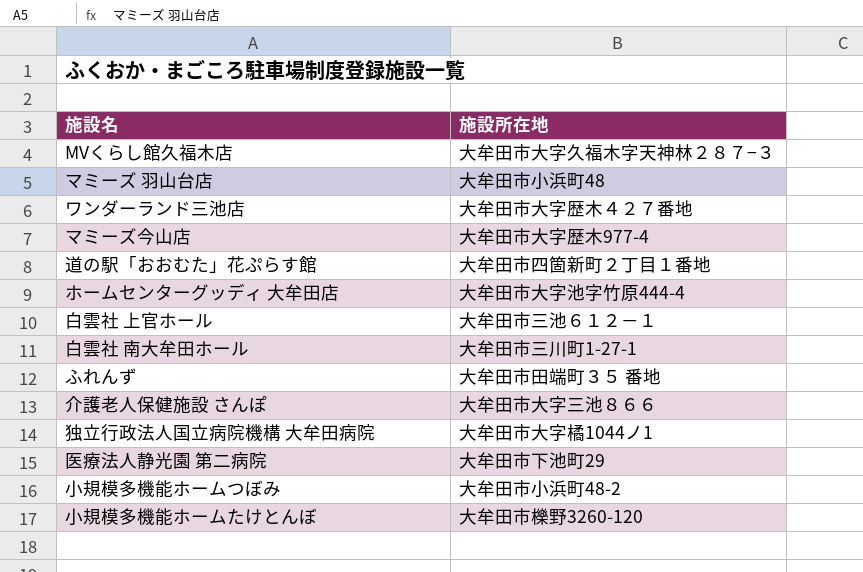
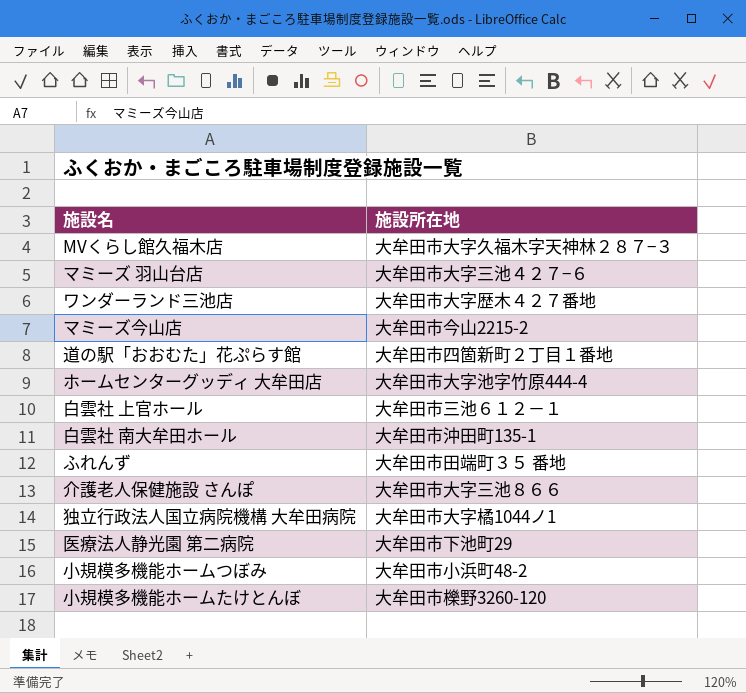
マミーズ 羽山台店 | 施設所在地: 大牟田市小浜町48 -> 大牟田市大字三池４２７−６
マミーズ今山店 | 施設所在地: 大牟田市大字歴木977-4 -> 大牟田市今山2215-2
白雲社 南大牟田ホール | 施設所在地: 大牟田市三川町1-27-1 -> 大牟田市沖田町135-1

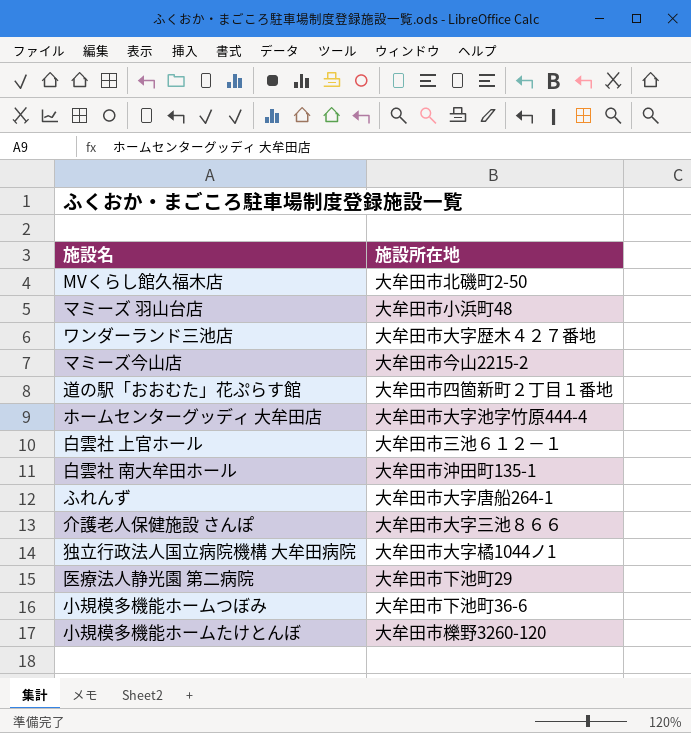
MVくらし館久福木店 | 施設所在地: 大牟田市大字久福木字天神林２８７−３ -> 大牟田市北磯町2-50
マミーズ 羽山台店 | 施設所在地: 大牟田市大字三池４２７−６ -> 大牟田市小浜町48
ふれんず | 施設所在地: 大牟田市田端町３５ 番地 -> 大牟田市大字唐船264-1
小規模多機能ホームつぼみ | 施設所在地: 大牟田市小浜町48-2 -> 大牟田市下池町36-6

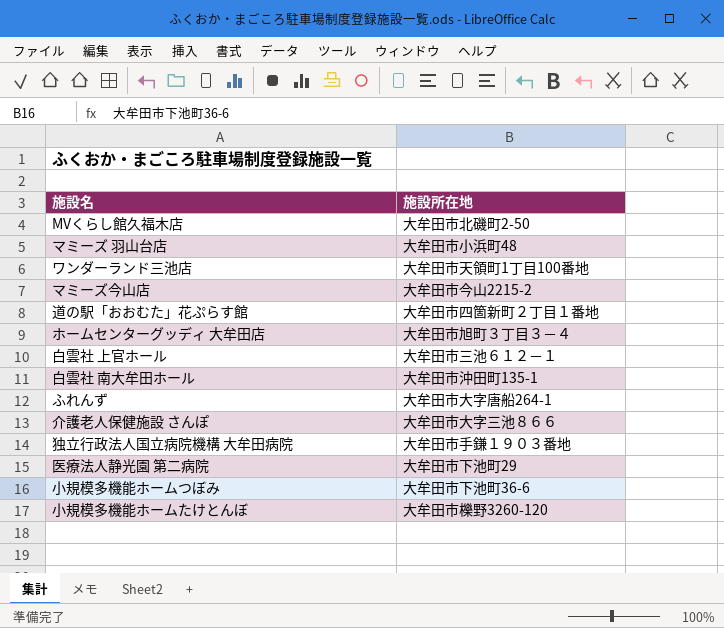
ワンダーランド三池店 | 施設所在地: 大牟田市大字歴木４２７番地 -> 大牟田市天領町1丁目100番地
ホームセンターグッディ 大牟田店 | 施設所在地: 大牟田市大字池字竹原444-4 -> 大牟田市旭町３丁目３－４
独立行政法人国立病院機構 大牟田病院 | 施設所在地: 大牟田市大字橘1044ノ1 -> 大牟田市手鎌１９０３番地

